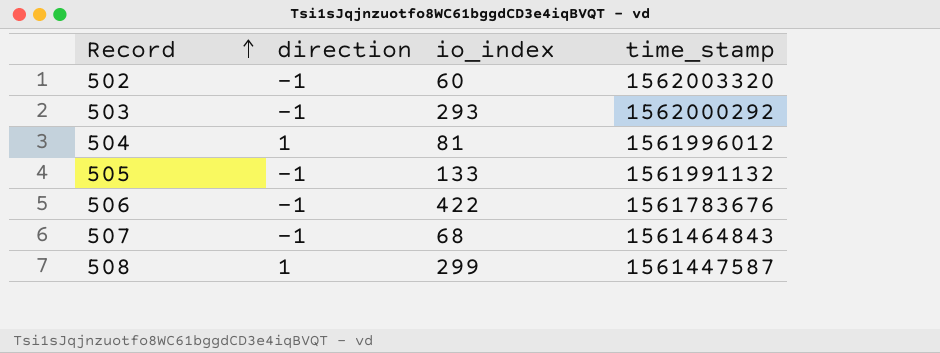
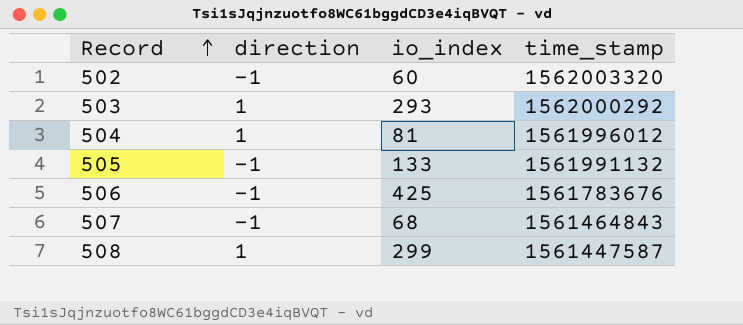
503 | direction: -1 -> 1
506 | io_index: 422 -> 425

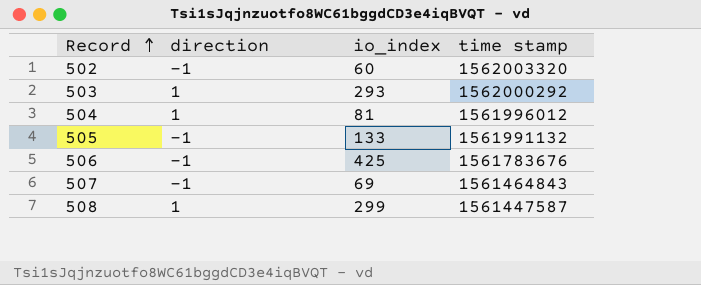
column name: time_stamp -> time stamp
507 | io_index: 68 -> 69

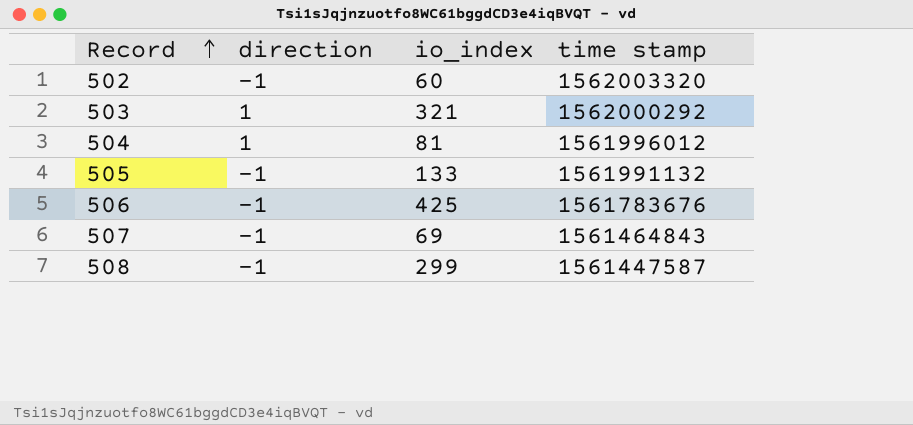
503 | io_index: 293 -> 321
508 | direction: 1 -> -1

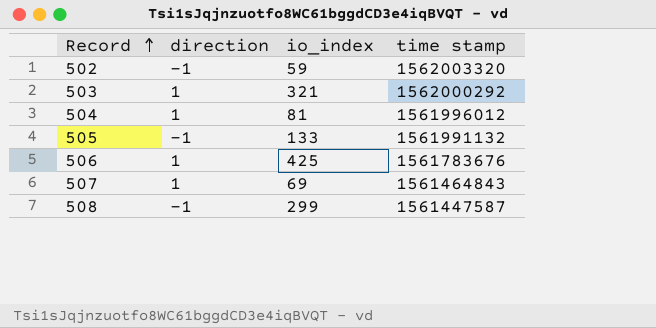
502 | io_index: 60 -> 59
506 | direction: -1 -> 1
507 | direction: -1 -> 1

